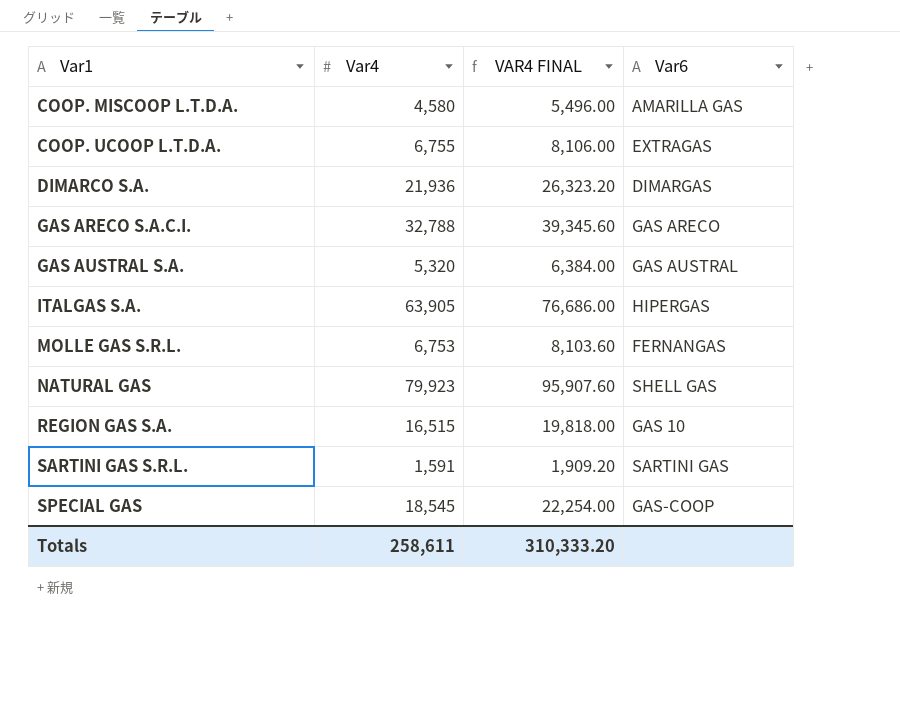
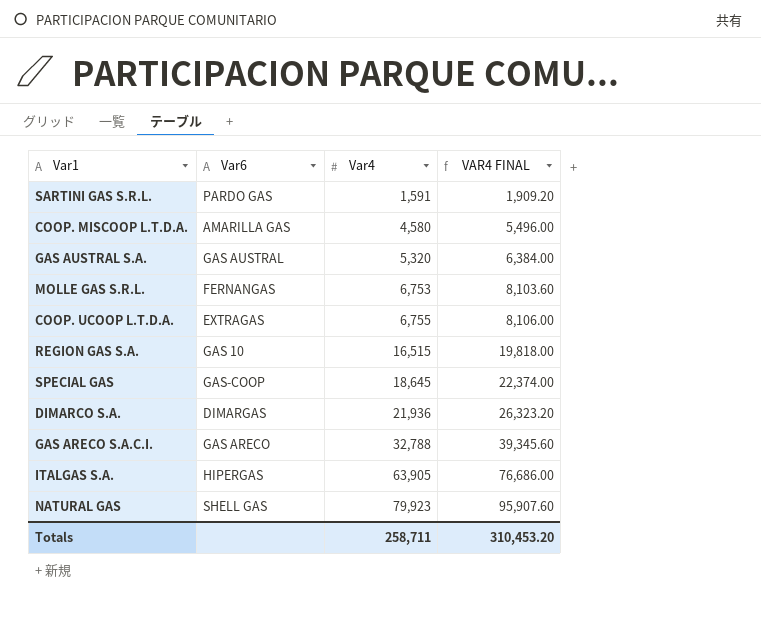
row order: Var1 ascending -> Var4 ascending
column Var6 | position: 4 -> 2
SARTINI GAS S.R.L. | Var6: SARTINI GAS -> PARDO GAS
SPECIAL GAS | Var4: 18,545 -> 18,645
SPECIAL GAS | VAR4 FINAL: 22,254.00 -> 22,374.00
Totals | Var4: 258,611 -> 258,711
Totals | VAR4 FINAL: 310,333.20 -> 310,453.20

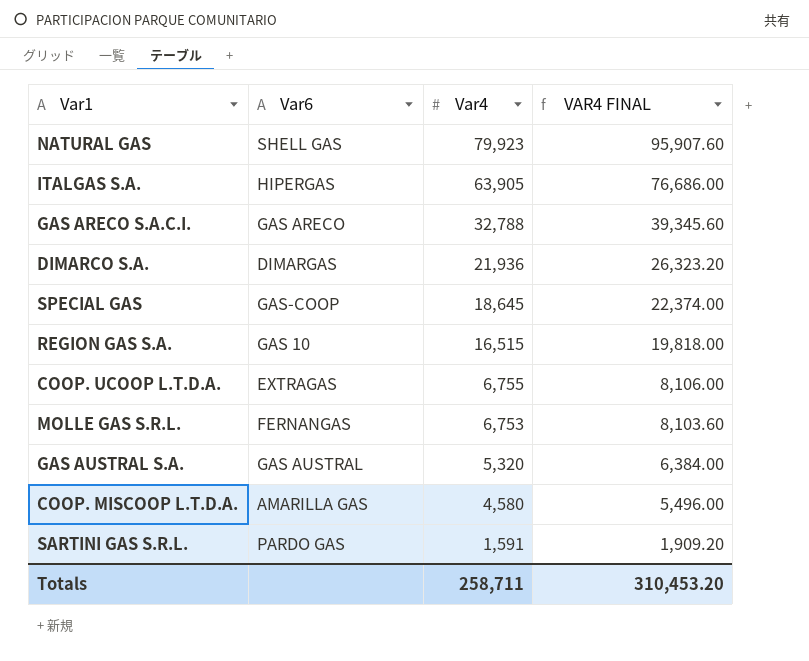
row order: Var4 ascending -> Var4 descending

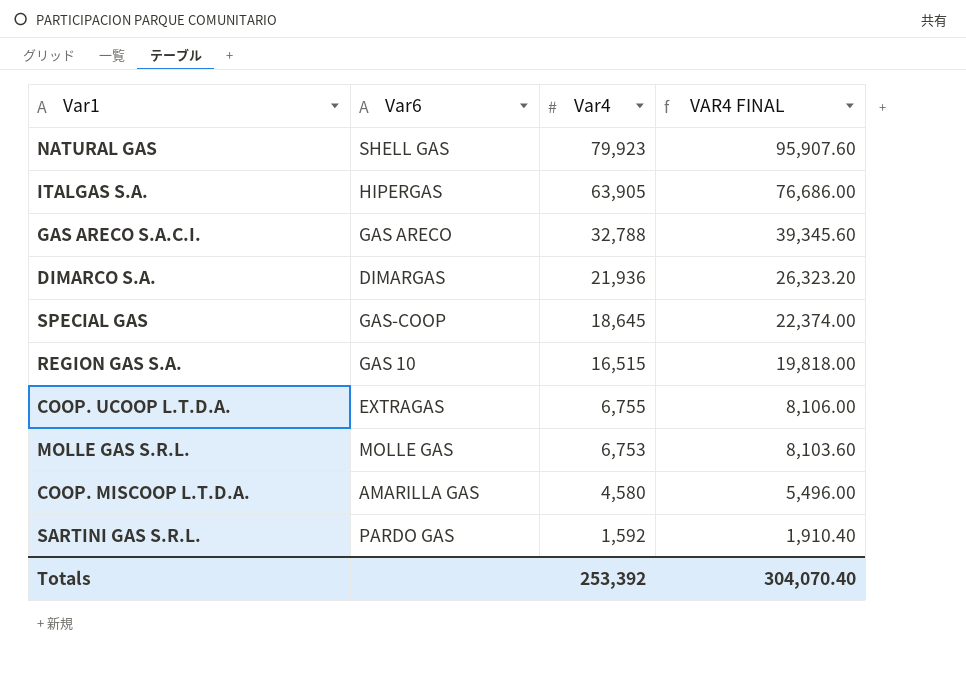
row GAS AUSTRAL S.A.: GAS AUSTRAL | 5,320 | 6,384.00 -> none
MOLLE GAS S.R.L. | Var6: FERNANGAS -> MOLLE GAS
SARTINI GAS S.R.L. | Var4: 1,591 -> 1,592
SARTINI GAS S.R.L. | VAR4 FINAL: 1,909.20 -> 1,910.40
Totals | Var4: 258,711 -> 253,392
Totals | VAR4 FINAL: 310,453.20 -> 304,070.40

